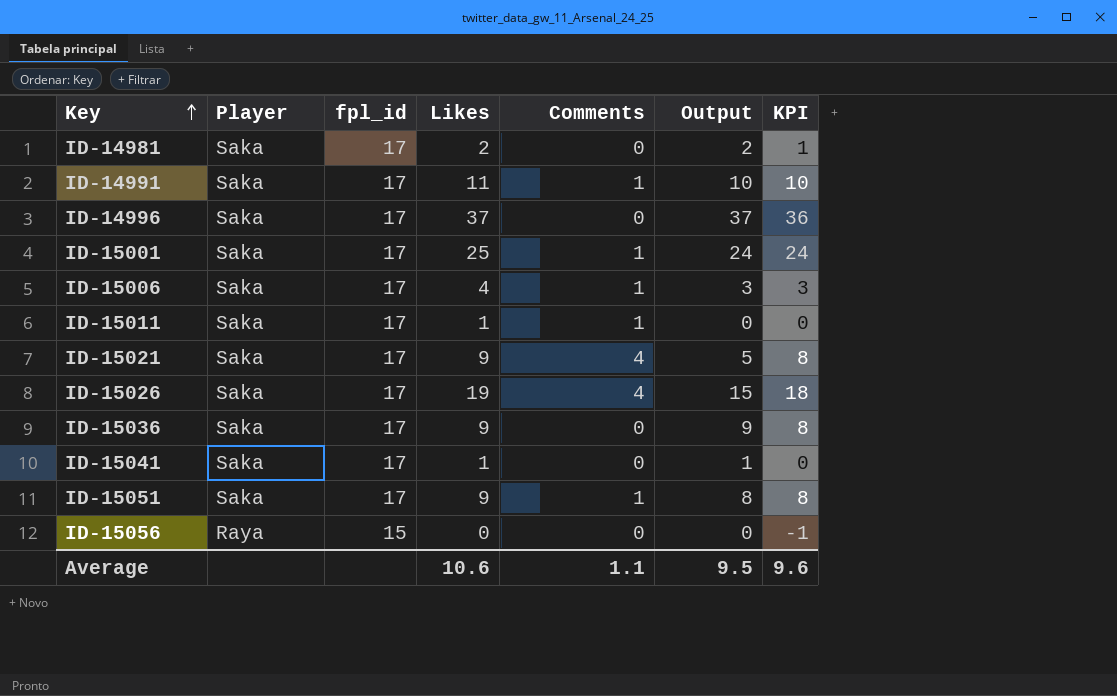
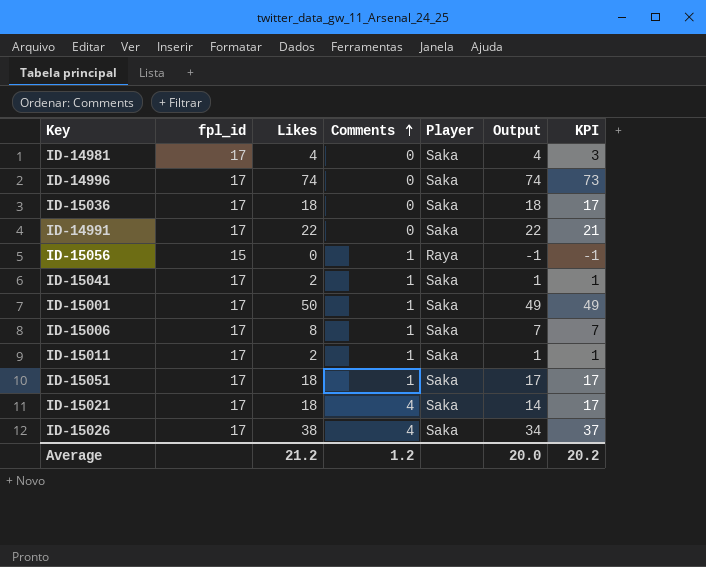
row order: Key ascending -> Comments ascending
column Player | position: 2 -> 5
ID-14981 | Likes: 2 -> 4
ID-14981 | Output: 2 -> 4
ID-14981 | KPI: 1 -> 3
ID-14996 | Likes: 37 -> 74
ID-14996 | Output: 37 -> 74
ID-14996 | KPI: 36 -> 73
ID-15036 | Likes: 9 -> 18
ID-15036 | Output: 9 -> 18
ID-15036 | KPI: 8 -> 17
ID-14991 | Likes: 11 -> 22
ID-14991 | Comments: 1 -> 0
ID-14991 | Output: 10 -> 22
ID-14991 | KPI: 10 -> 21
ID-15056 | Comments: 0 -> 1
ID-15056 | Output: 0 -> -1
ID-15041 | Likes: 1 -> 2
ID-15041 | Comments: 0 -> 1
ID-15041 | KPI: 0 -> 1
ID-15001 | Likes: 25 -> 50
ID-15001 | Output: 24 -> 49
ID-15001 | KPI: 24 -> 49
ID-15006 | Likes: 4 -> 8
ID-15006 | Output: 3 -> 7
ID-15006 | KPI: 3 -> 7
ID-15011 | Likes: 1 -> 2
ID-15011 | Output: 0 -> 1
ID-15011 | KPI: 0 -> 1
ID-15051 | Likes: 9 -> 18
ID-15051 | Output: 8 -> 17
ID-15051 | KPI: 8 -> 17
ID-15021 | Likes: 9 -> 18
ID-15021 | Output: 5 -> 14
ID-15021 | KPI: 8 -> 17
ID-15026 | Likes: 19 -> 38
ID-15026 | Output: 15 -> 34
ID-15026 | KPI: 18 -> 37
Average | Likes: 10.6 -> 21.2
Average | Comments: 1.1 -> 1.2
Average | Output: 9.5 -> 20.0
Average | KPI: 9.6 -> 20.2

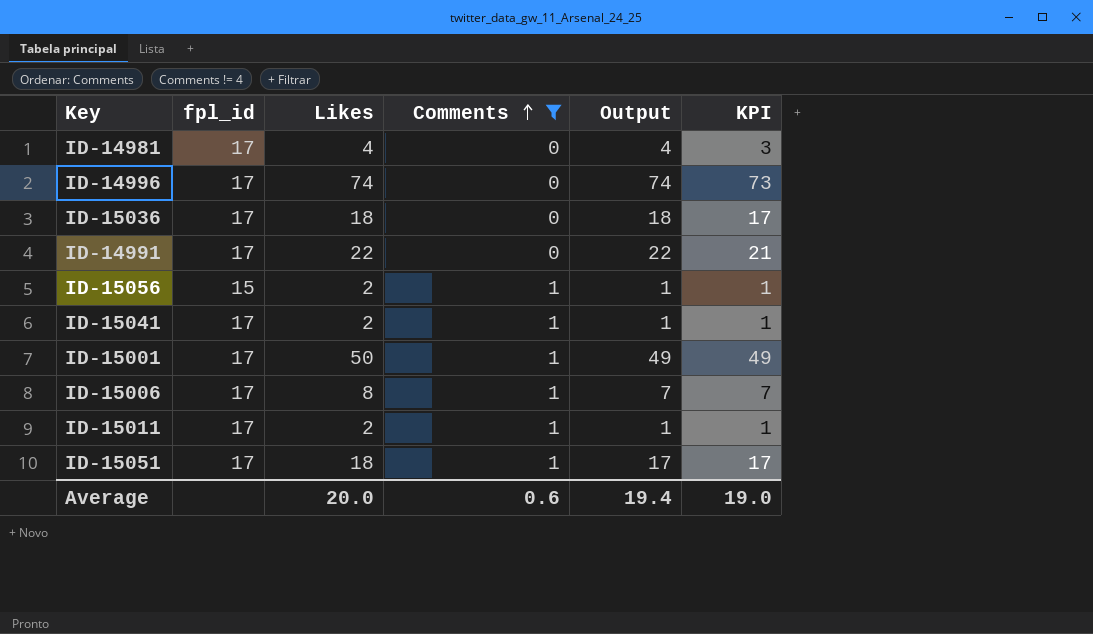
filter: none -> Comments != 4
column Player | position: 5 -> none
ID-15056 | Likes: 0 -> 2
ID-15056 | Output: -1 -> 1
ID-15056 | KPI: -1 -> 1
Average | Likes: 21.2 -> 20.0
Average | Comments: 1.2 -> 0.6
Average | Output: 20.0 -> 19.4
Average | KPI: 20.2 -> 19.0

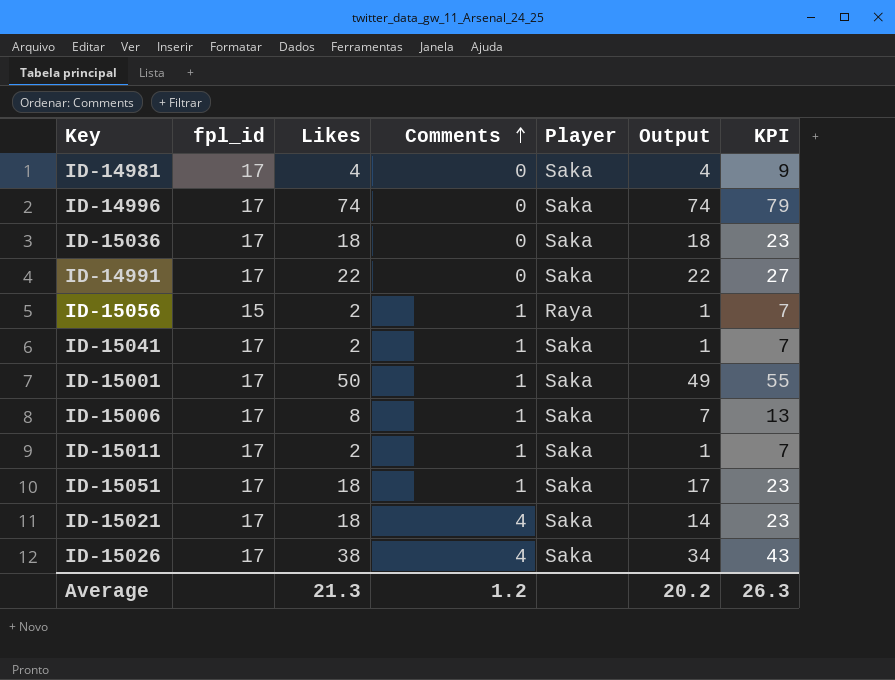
filter: Comments != 4 -> none
column Player | position: none -> 5
column KPI | formula: [Likes] - 1 -> [Likes] + 5
Average | Likes: 20.0 -> 21.3
Average | Comments: 0.6 -> 1.2
Average | Output: 19.4 -> 20.2
Average | KPI: 19.0 -> 26.3

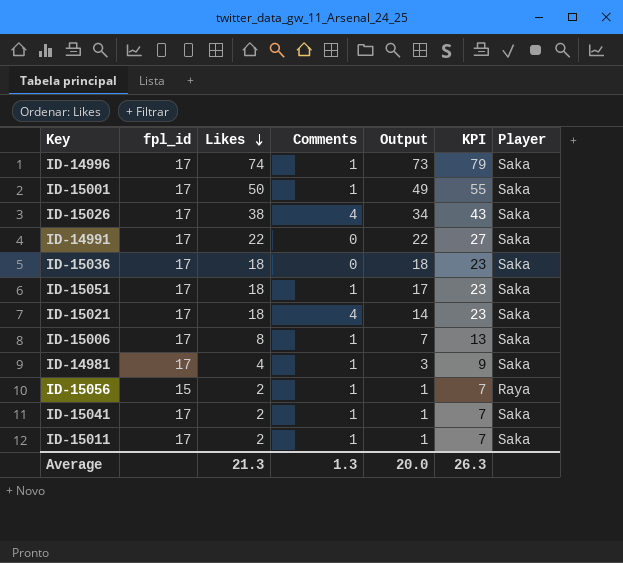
row order: Comments ascending -> Likes descending
column Player | position: 5 -> 7
ID-14996 | Comments: 0 -> 1
ID-14996 | Output: 74 -> 73
ID-14981 | Comments: 0 -> 1
ID-14981 | Output: 4 -> 3
Average | Comments: 1.2 -> 1.3
Average | Output: 20.2 -> 20.0

